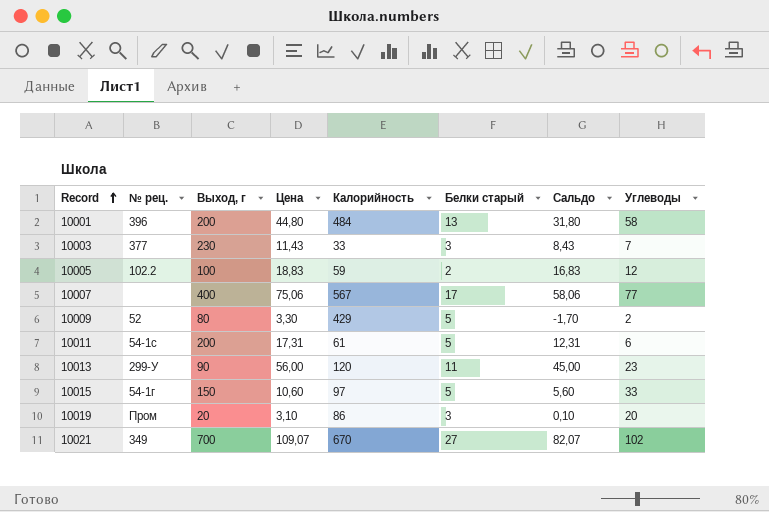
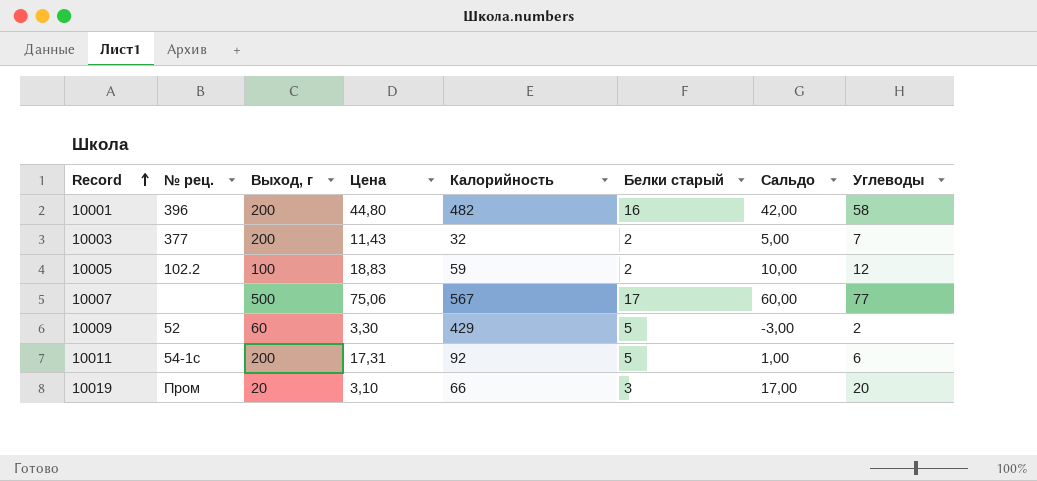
column Сальдо | formula: [Цена] - [Белки старый] -> [Углеводы] - [Белки старый]
row 10013: 299-У | 90 | 56,00 | 120 | 11 | 45,00 | 23 -> none
row 10015: 54-1г | 150 | 10,60 | 97 | 5 | 5,60 | 33 -> none
row 10021: 349 | 700 | 109,07 | 670 | 27 | 82,07 | 102 -> none
10001 | Калорийность: 484 -> 482
10001 | Белки старый: 13 -> 16
10003 | Выход, г: 230 -> 200
10003 | Калорийность: 33 -> 32
10003 | Белки старый: 3 -> 2
10007 | Выход, г: 400 -> 500
10009 | Выход, г: 80 -> 60
10011 | Калорийность: 61 -> 92
10019 | Калорийность: 86 -> 66

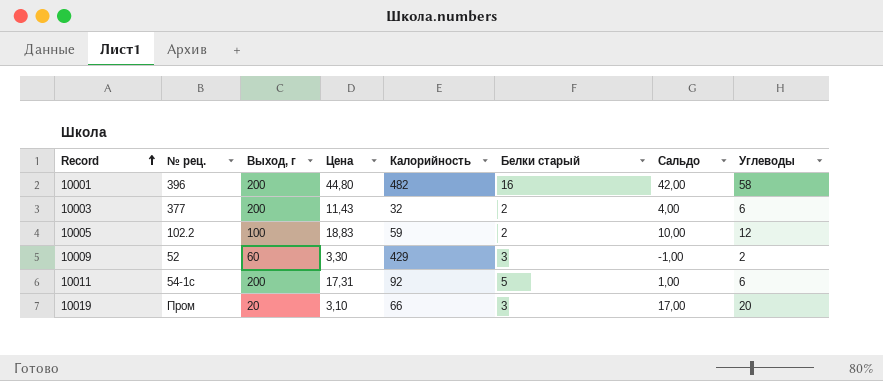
row 10007: none | 500 | 75,06 | 567 | 17 | 60,00 | 77 -> none
10003 | Сальдо: 5,00 -> 4,00
10003 | Углеводы: 7 -> 6
10009 | Белки старый: 5 -> 3
10009 | Сальдо: -3,00 -> -1,00

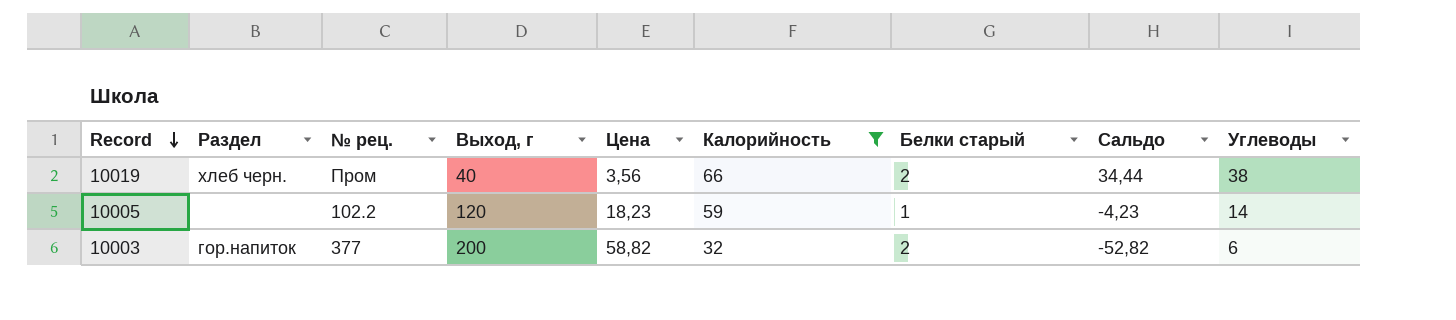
filter: none -> Калорийность <= 66
row order: Record ascending -> Record descending
column Раздел | position: none -> 2
column Сальдо | formula: [Углеводы] - [Белки старый] -> [Углеводы] - [Цена]
10019 | Выход, г: 20 -> 40
10019 | Цена: 3,10 -> 3,56
10019 | Белки старый: 3 -> 2
10019 | Углеводы: 20 -> 38
10005 | Выход, г: 100 -> 120
10005 | Цена: 18,83 -> 18,23
10005 | Белки старый: 2 -> 1
10005 | Углеводы: 12 -> 14
10003 | Цена: 11,43 -> 58,82

